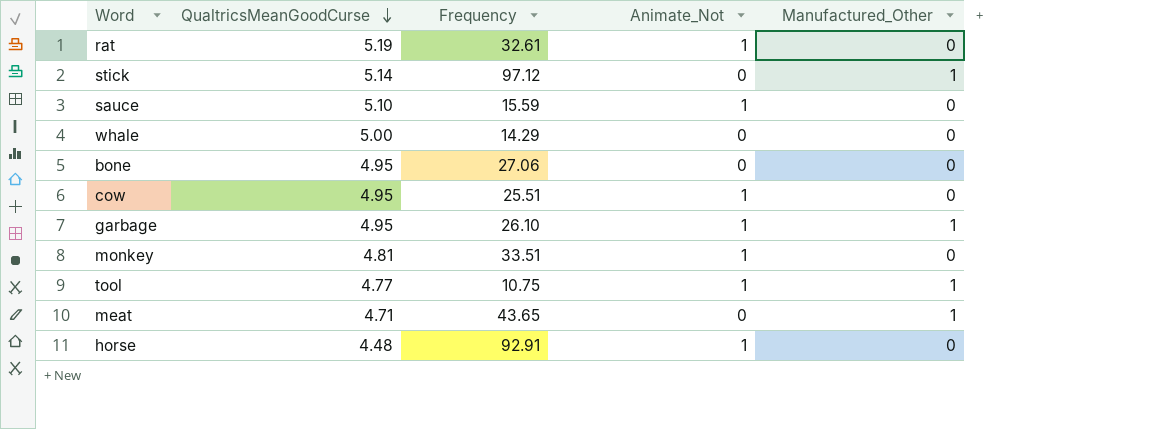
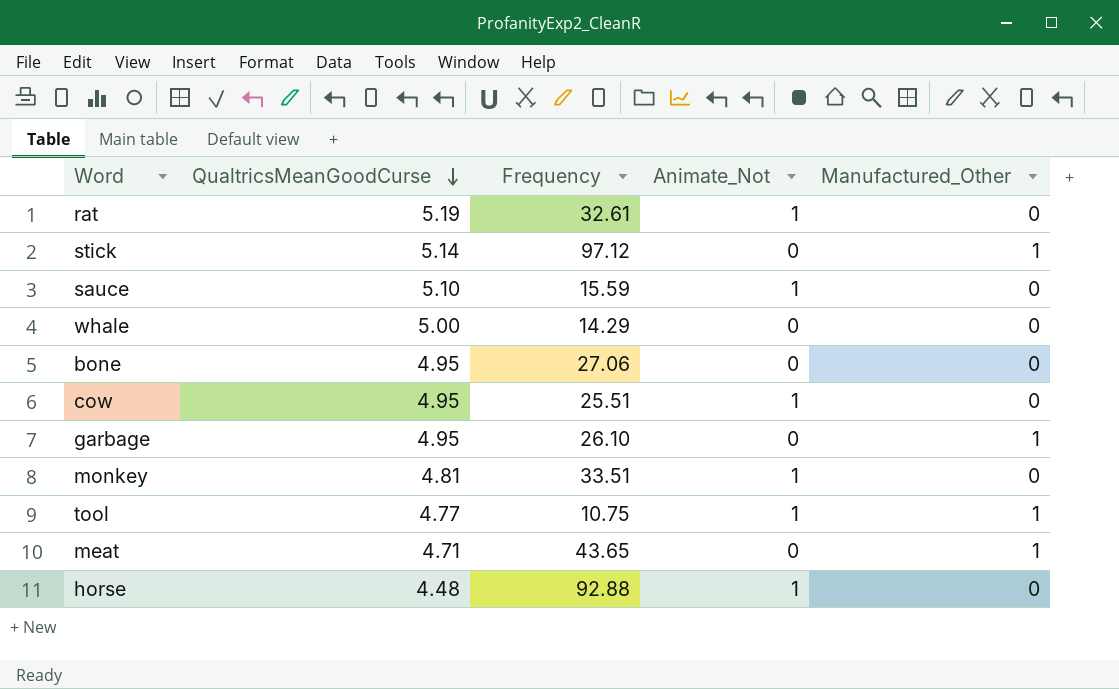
garbage | Animate_Not: 1 -> 0
horse | Frequency: 92.91 -> 92.88

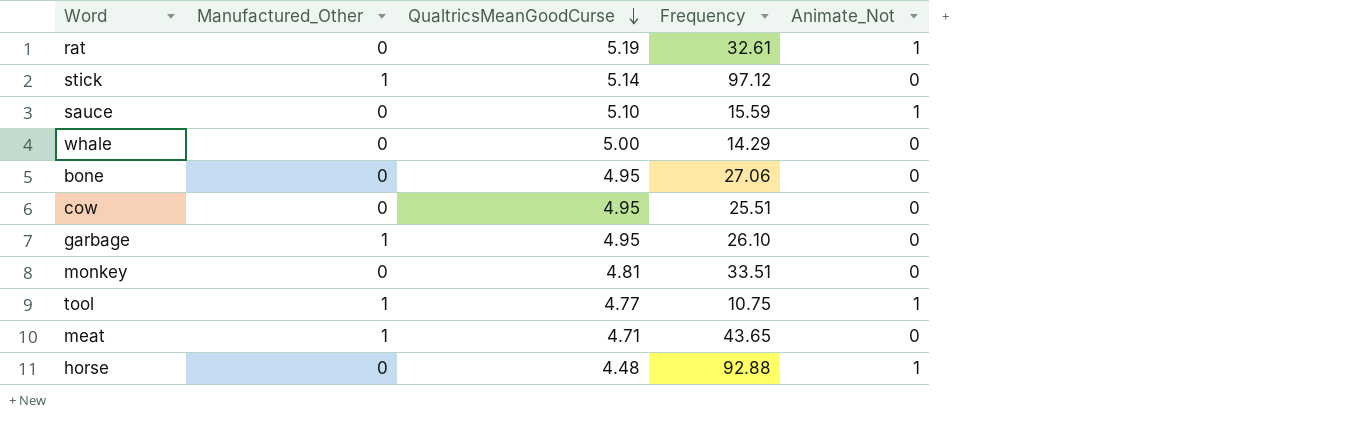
column Manufactured_Other | position: 5 -> 2
cow | Animate_Not: 1 -> 0
monkey | Animate_Not: 1 -> 0

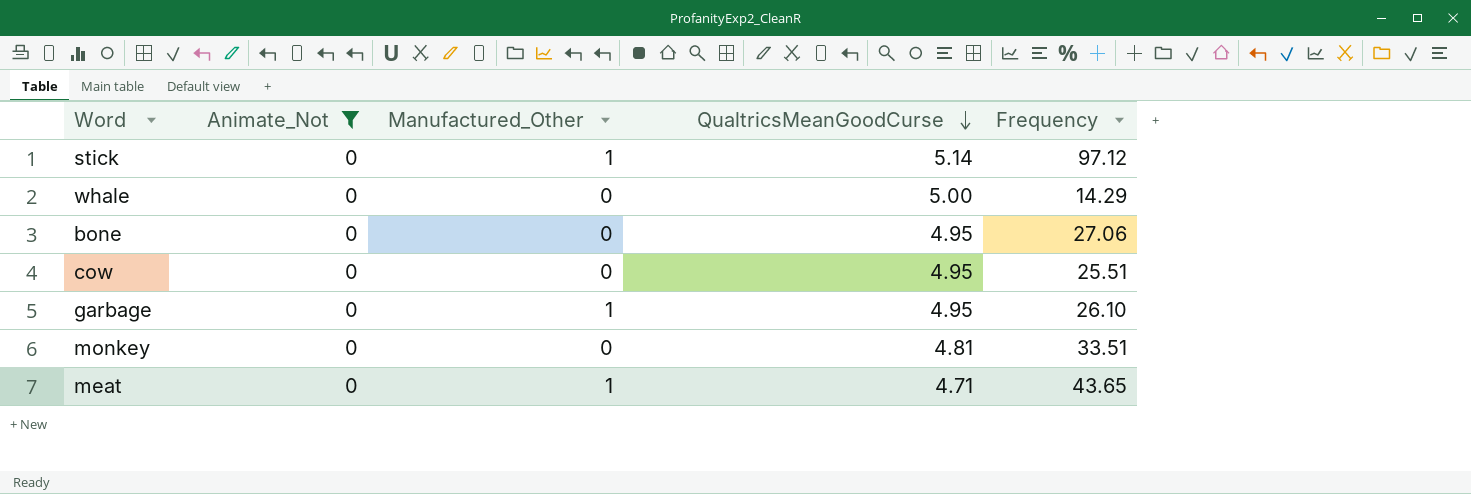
filter: none -> Animate_Not = 0
column Animate_Not | position: 5 -> 2

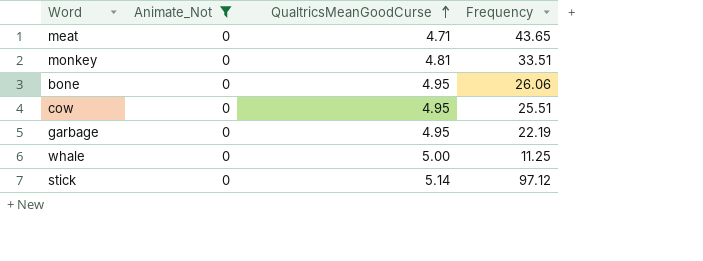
row order: QualtricsMeanGoodCurse descending -> QualtricsMeanGoodCurse ascending
column Manufactured_Other | position: 3 -> none
bone | Frequency: 27.06 -> 26.06
garbage | Frequency: 26.10 -> 22.19
whale | Frequency: 14.29 -> 11.25

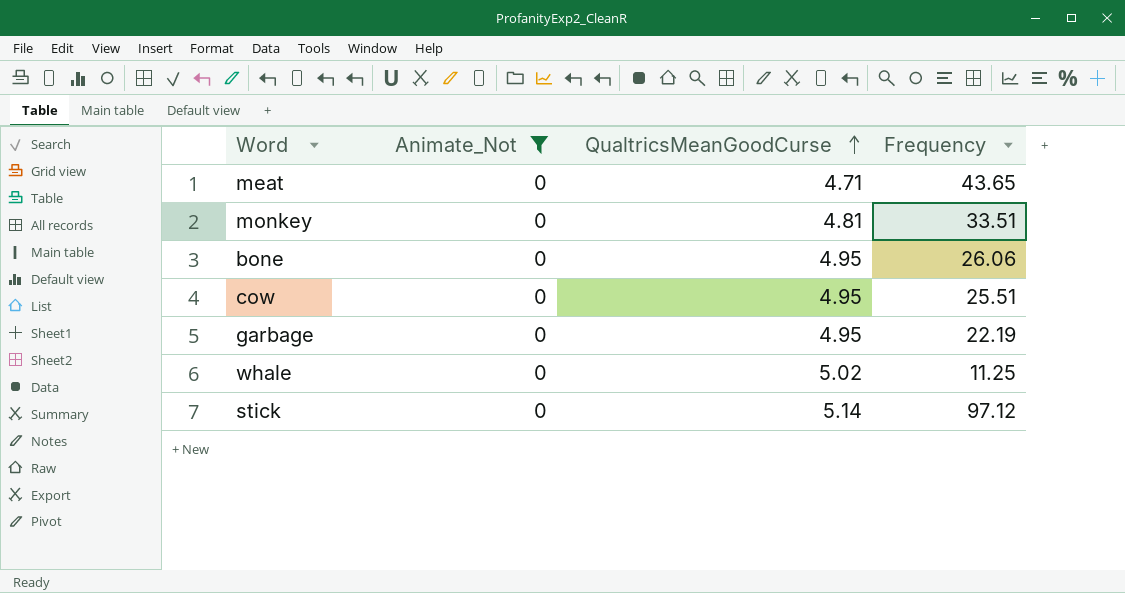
whale | QualtricsMeanGoodCurse: 5.00 -> 5.02

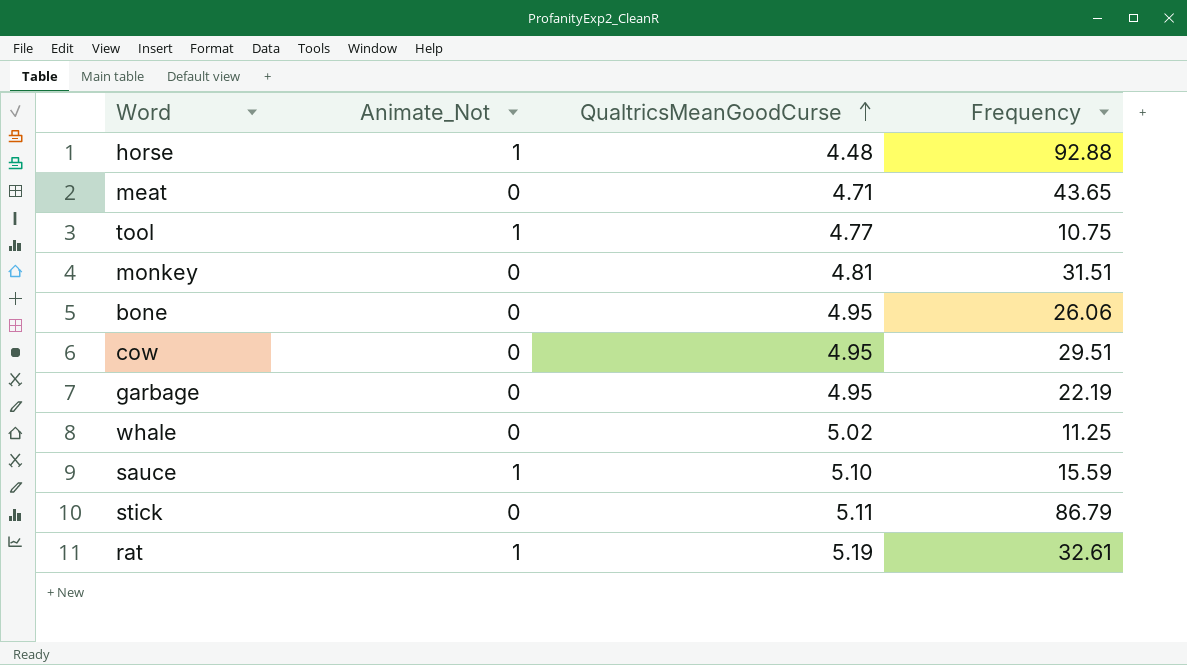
filter: Animate_Not = 0 -> none
monkey | Frequency: 33.51 -> 31.51
cow | Frequency: 25.51 -> 29.51
stick | QualtricsMeanGoodCurse: 5.14 -> 5.11
stick | Frequency: 97.12 -> 86.79

